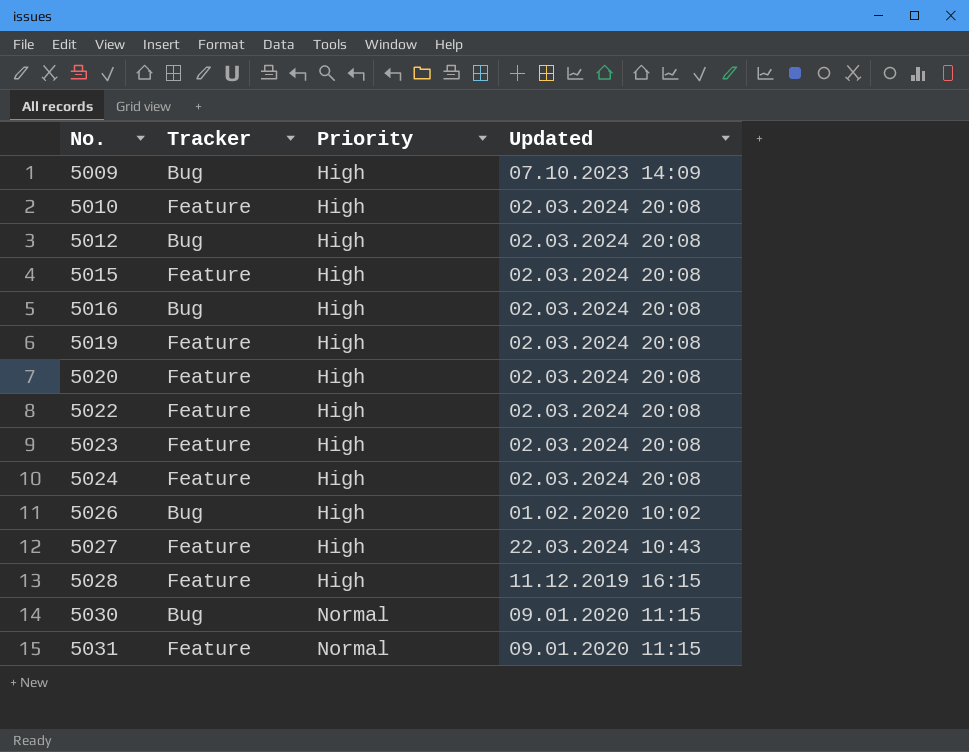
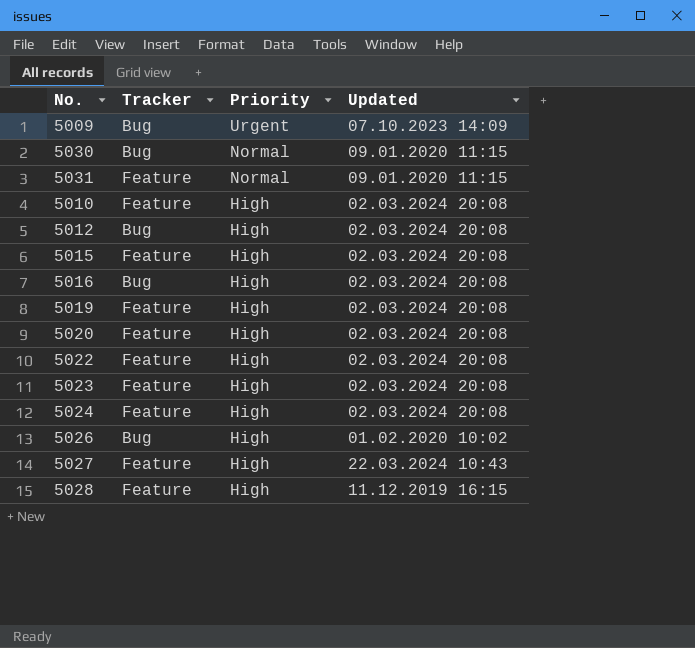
row order: No. ascending -> Priority descending
5009 | Priority: High -> Urgent

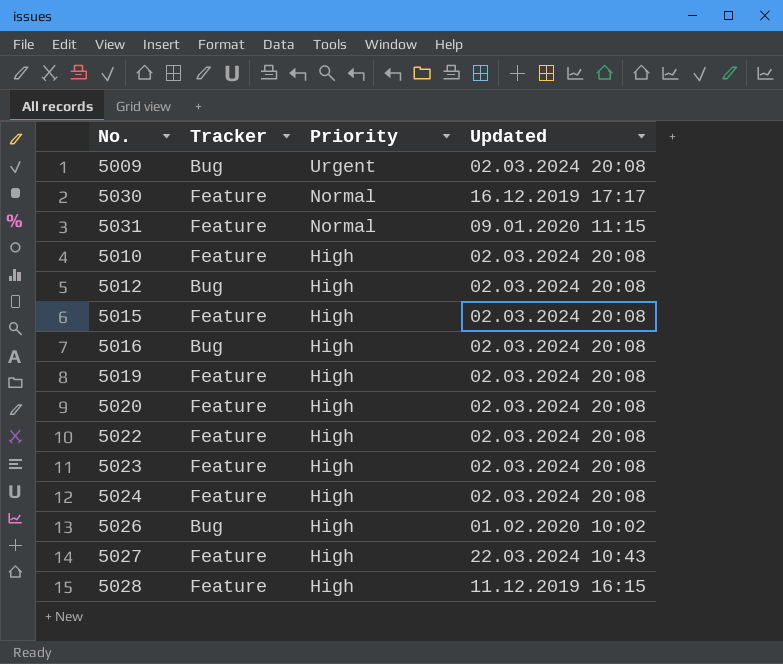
5009 | Updated: 07.10.2023 14:09 -> 02.03.2024 20:08
5030 | Tracker: Bug -> Feature
5030 | Updated: 09.01.2020 11:15 -> 16.12.2019 17:17

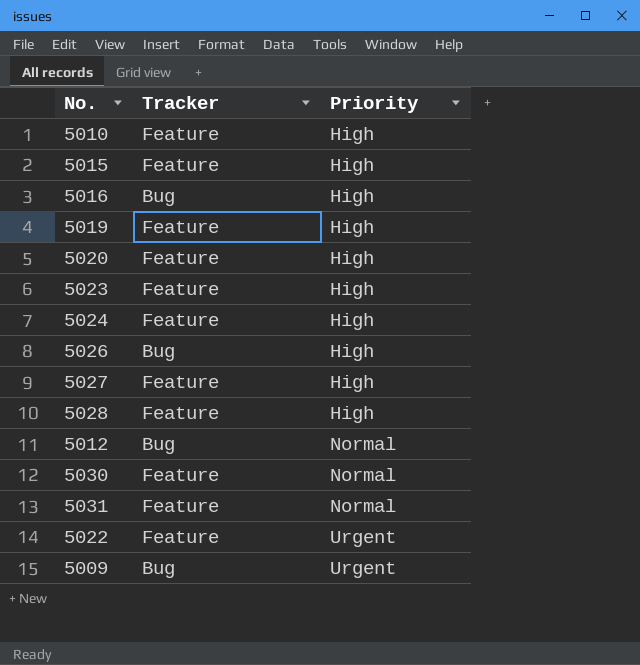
row order: Priority descending -> Priority ascending
column Updated | position: 4 -> none
5012 | Priority: High -> Normal
5022 | Priority: High -> Urgent

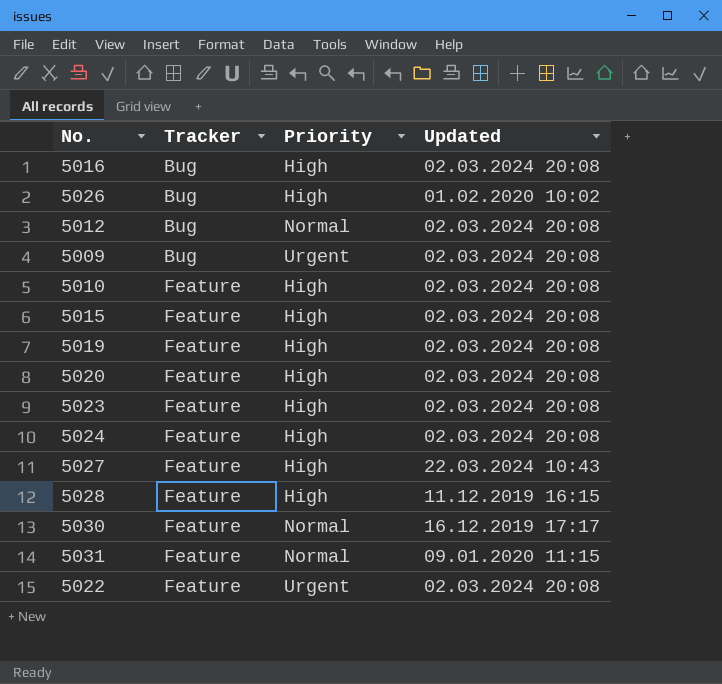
row order: Priority ascending -> Tracker ascending
column Updated | position: none -> 4

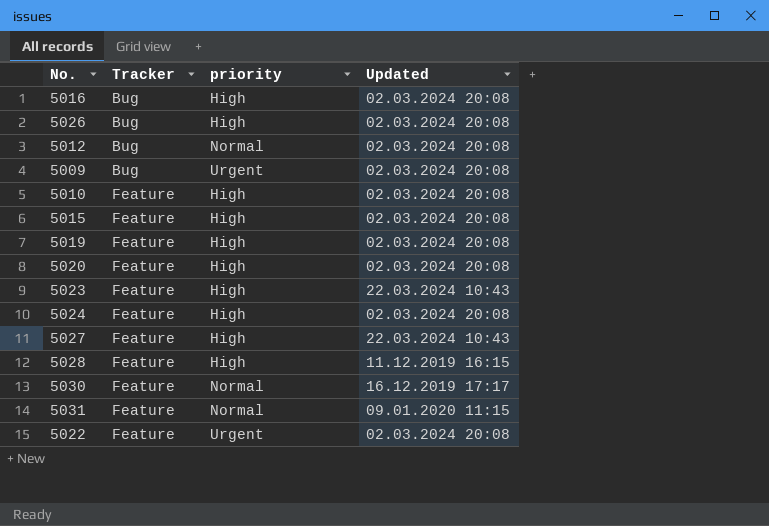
column name: Priority -> priority
5026 | Updated: 01.02.2020 10:02 -> 02.03.2024 20:08
5023 | Updated: 02.03.2024 20:08 -> 22.03.2024 10:43

